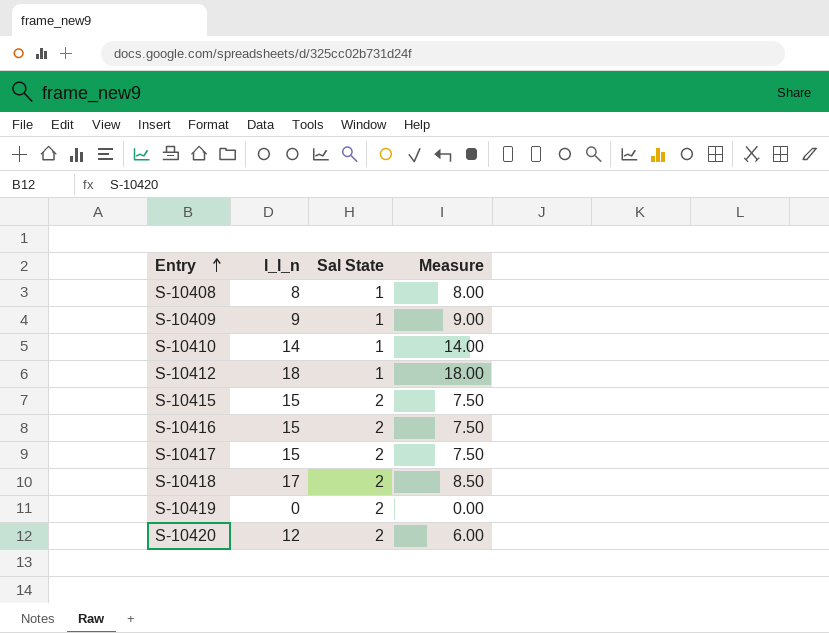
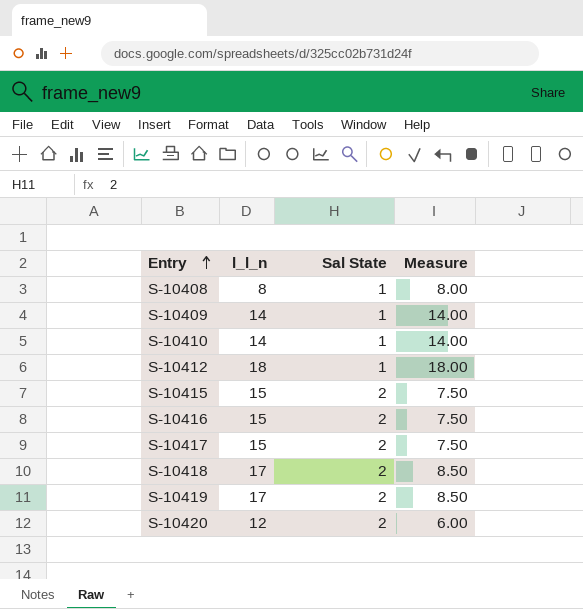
S-10409 | l_l_n: 9 -> 14
S-10409 | Measure: 9.00 -> 14.00
S-10419 | l_l_n: 0 -> 17
S-10419 | Measure: 0.00 -> 8.50

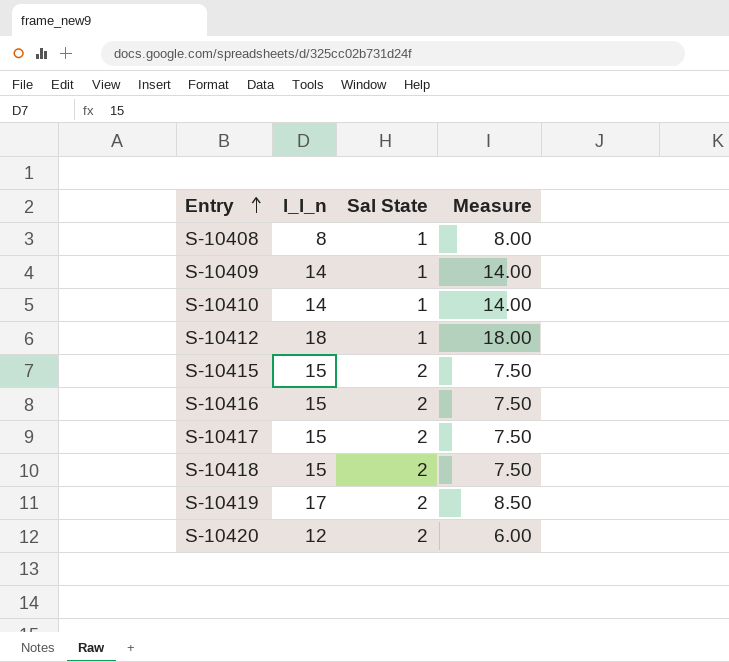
S-10418 | l_l_n: 17 -> 15
S-10418 | Measure: 8.50 -> 7.50

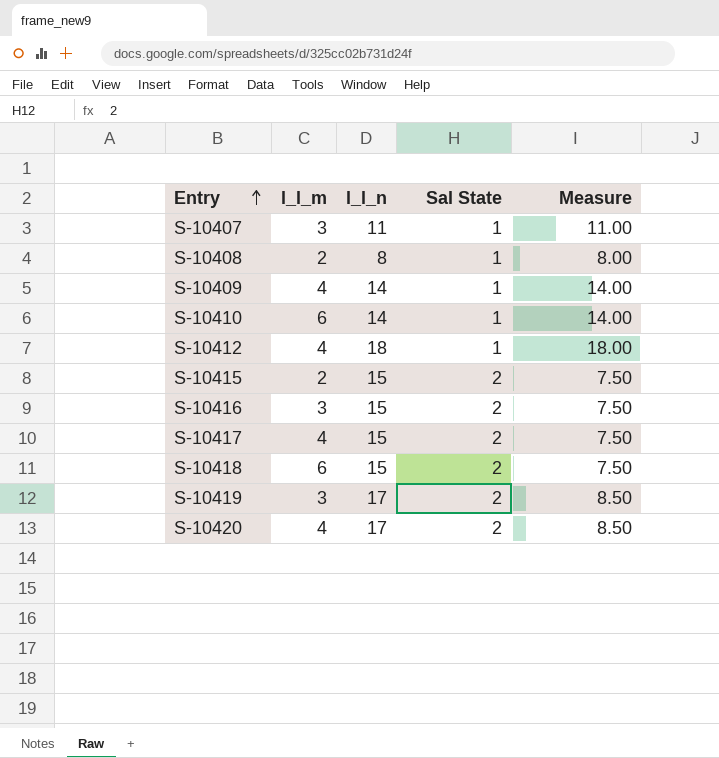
column l_l_m | position: none -> 2
row S-10407: none -> 3 | 11 | 1 | 11.00
S-10420 | l_l_n: 12 -> 17
S-10420 | Measure: 6.00 -> 8.50

